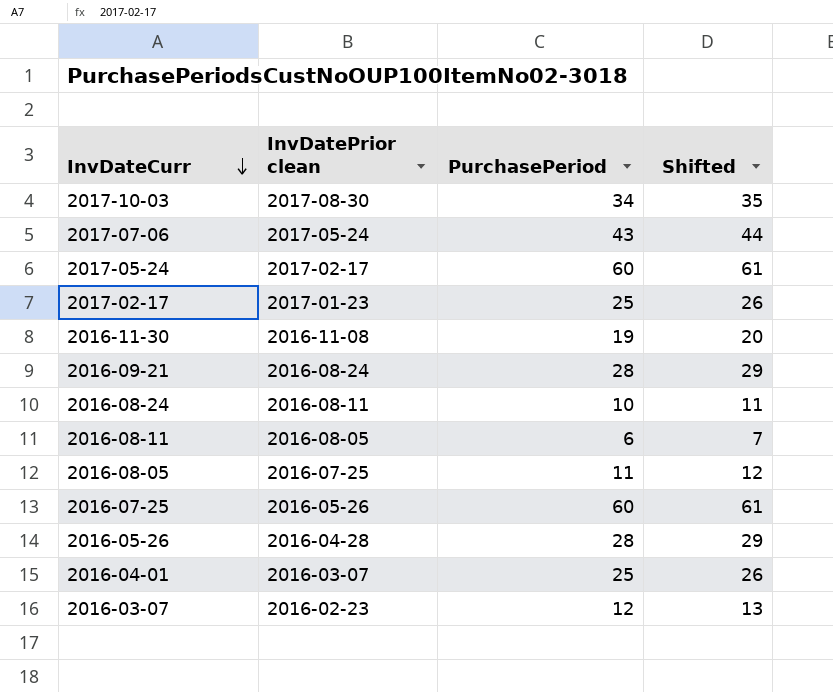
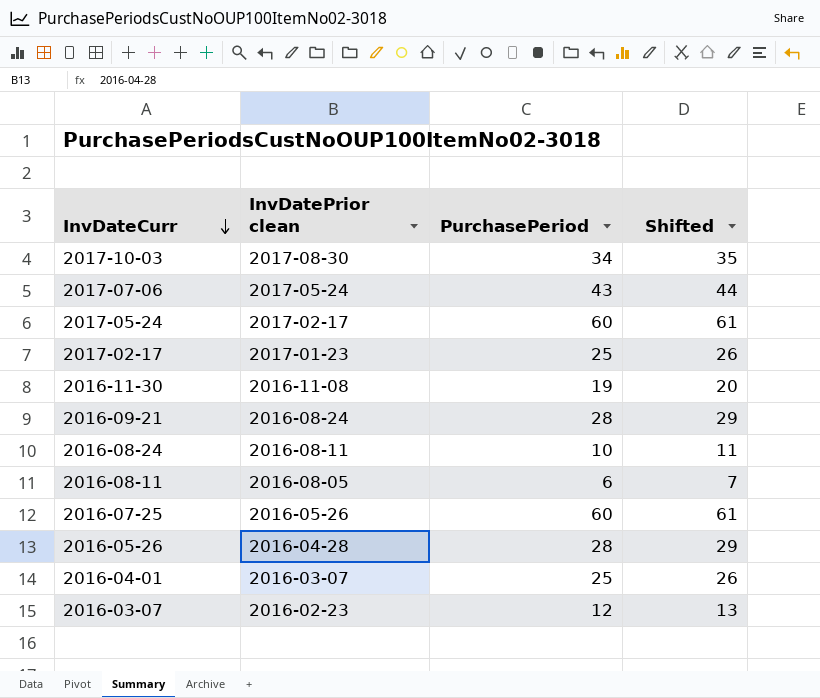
row 2016-08-05: 2016-07-25 | 11 | 12 -> none

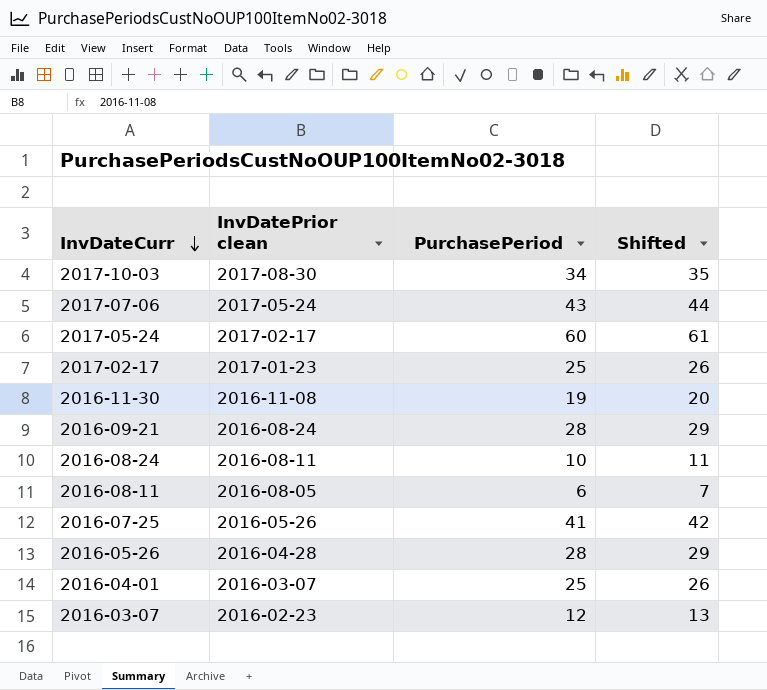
2016-07-25 | PurchasePeriod: 60 -> 41
2016-07-25 | Shifted: 61 -> 42

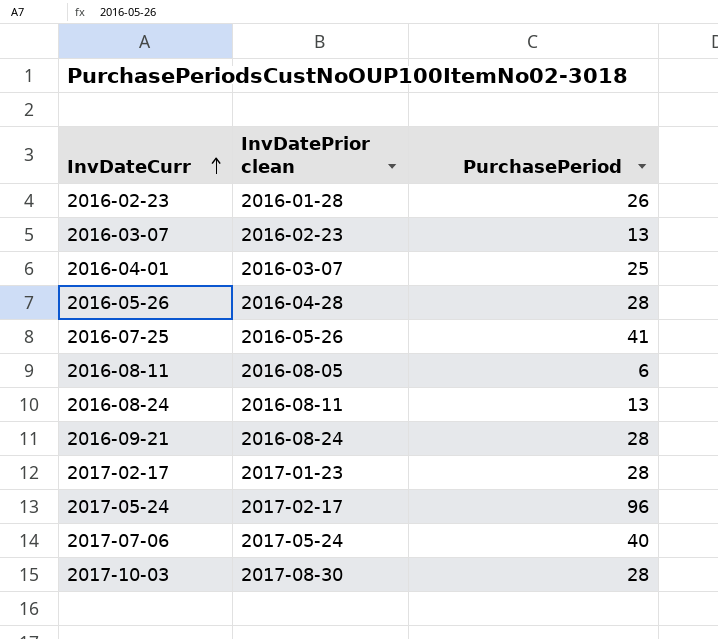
row order: InvDateCurr descending -> InvDateCurr ascending
column Shifted | formula: [PurchasePeriod] + 1 -> none
row 2016-11-30: 2016-11-08 | 19 | 20 -> none
row 2016-02-23: none -> 2016-01-28 | 26
2016-03-07 | PurchasePeriod: 12 -> 13
2016-08-24 | PurchasePeriod: 10 -> 13
2017-02-17 | PurchasePeriod: 25 -> 28
2017-05-24 | PurchasePeriod: 60 -> 96
2017-07-06 | PurchasePeriod: 43 -> 40
2017-10-03 | PurchasePeriod: 34 -> 28

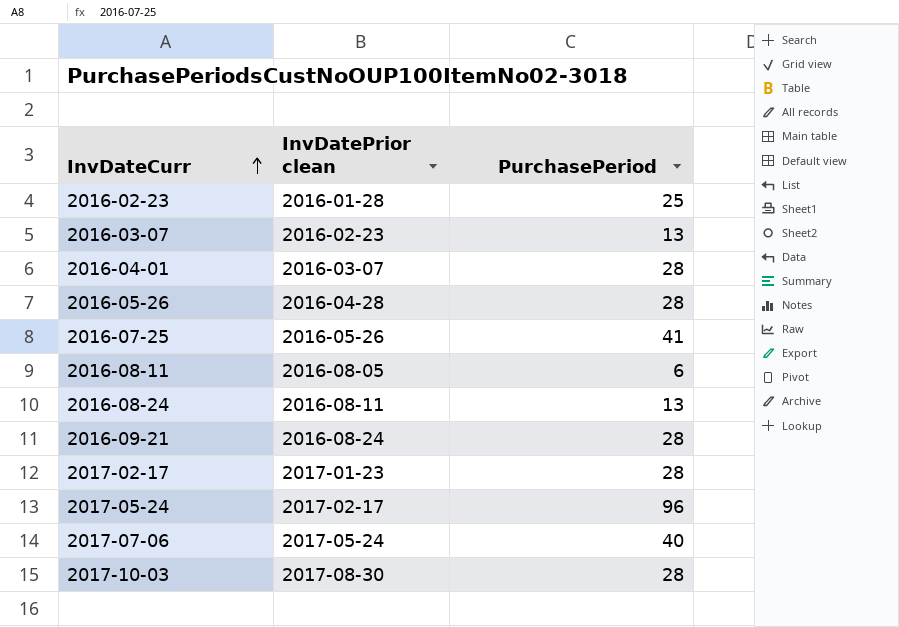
2016-02-23 | PurchasePeriod: 26 -> 25
2016-04-01 | PurchasePeriod: 25 -> 28

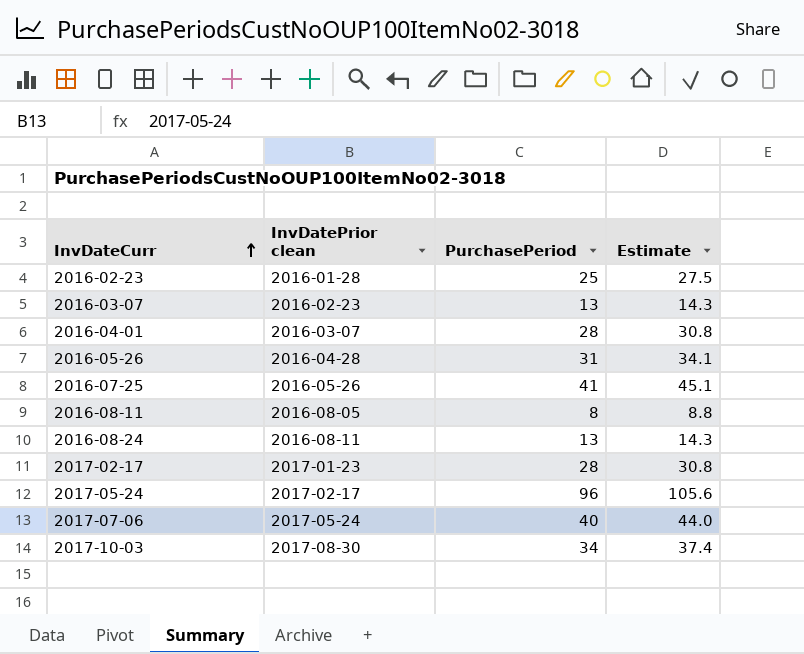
column Estimate | formula: none -> [PurchasePeriod] * 1.1
row 2016-09-21: 2016-08-24 | 28 -> none
2016-05-26 | PurchasePeriod: 28 -> 31
2016-08-11 | PurchasePeriod: 6 -> 8
2017-10-03 | PurchasePeriod: 28 -> 34

